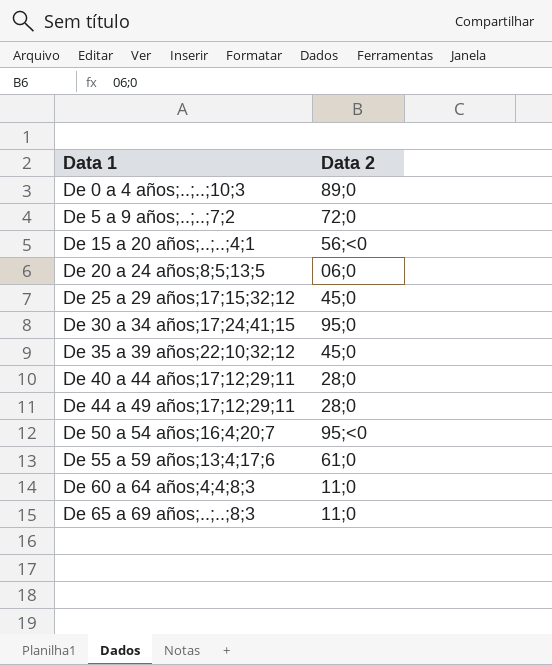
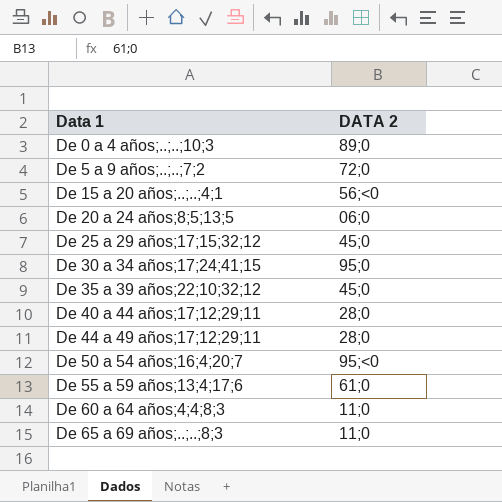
column name: Data 2 -> DATA 2

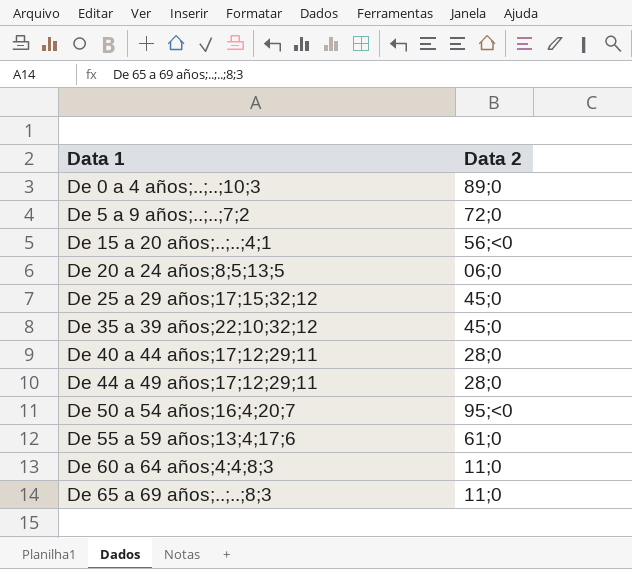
column name: DATA 2 -> Data 2
row De 30 a 34 años;17;24;41;15: 95;0 -> none

